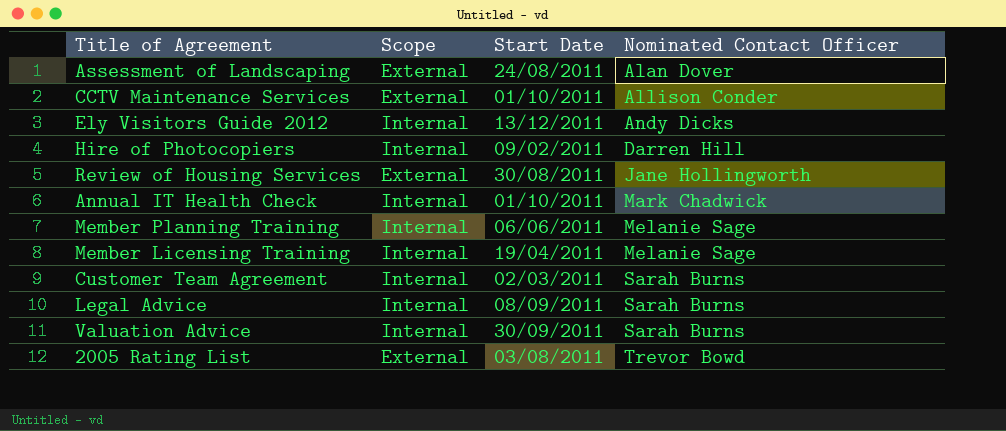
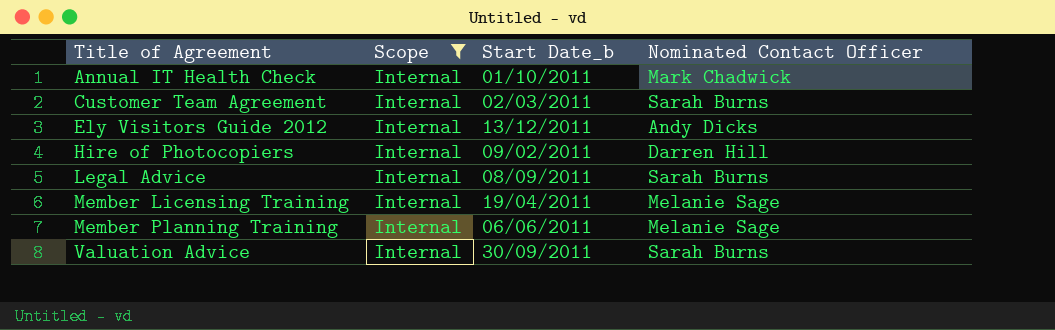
filter: none -> Scope = Internal
row order: Nominated Contact Officer ascending -> Title of Agreement ascending
column name: Start Date -> Start Date_b

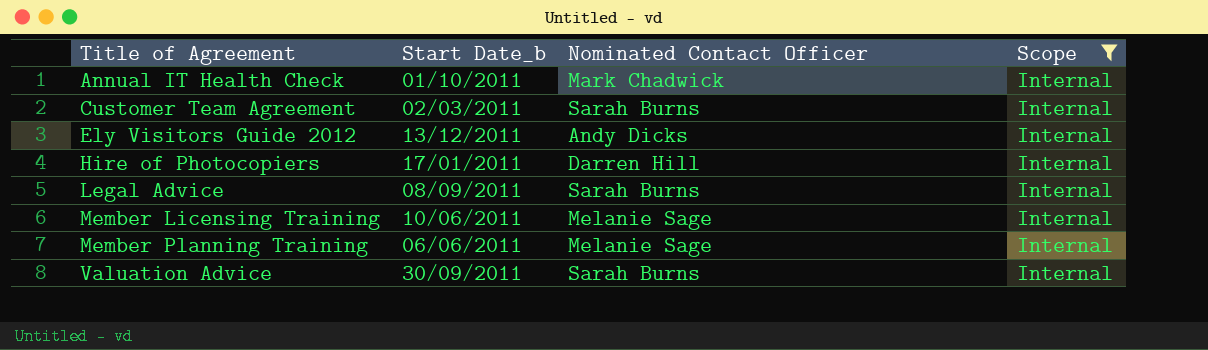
column Scope | position: 2 -> 4
Hire of Photocopiers | Start Date_b: 09/02/2011 -> 17/01/2011
Member Licensing Training | Start Date_b: 19/04/2011 -> 10/06/2011

